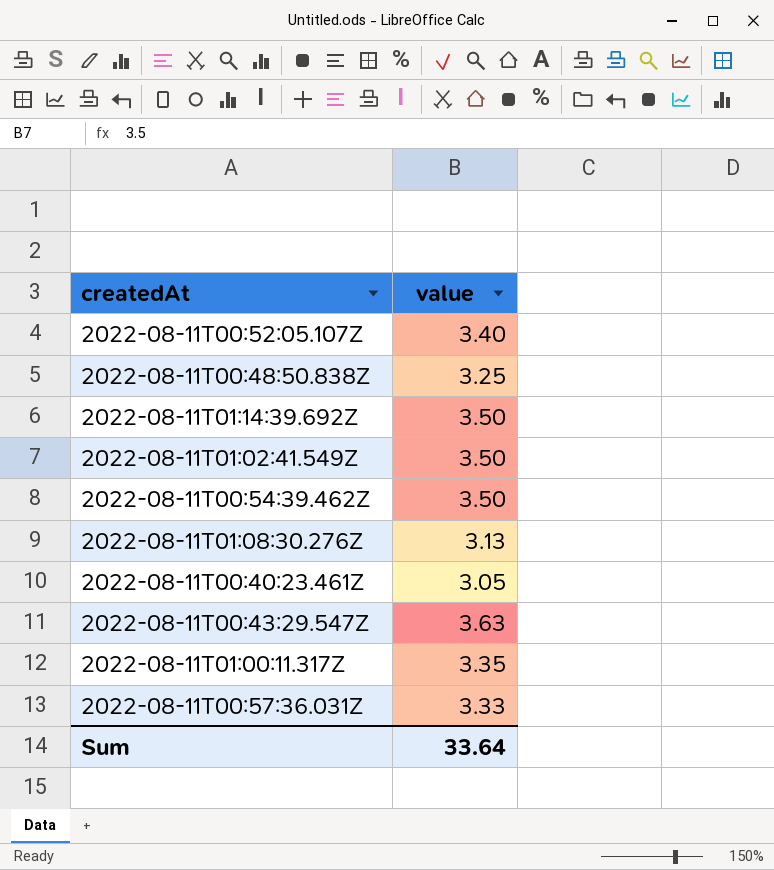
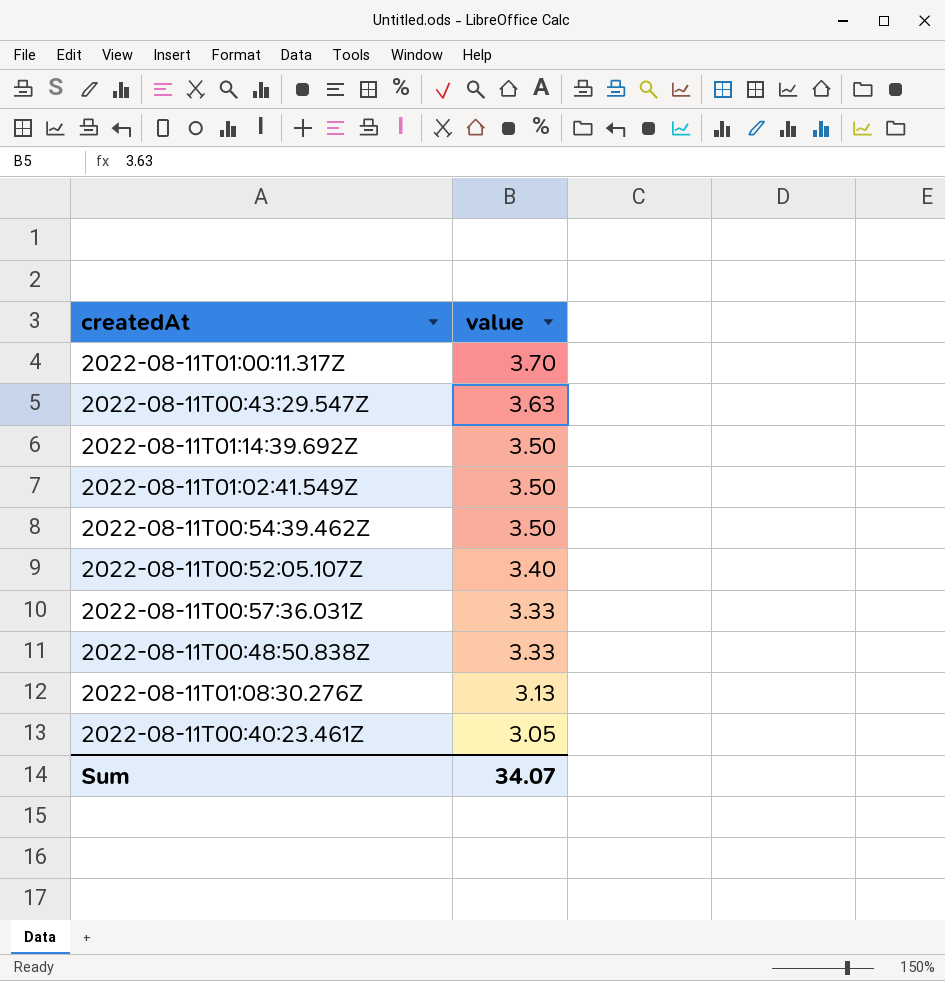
row order: none -> value descending
2022-08-11T01:00:11.317Z | value: 3.35 -> 3.70
2022-08-11T00:48:50.838Z | value: 3.25 -> 3.33
Sum | value: 33.64 -> 34.07

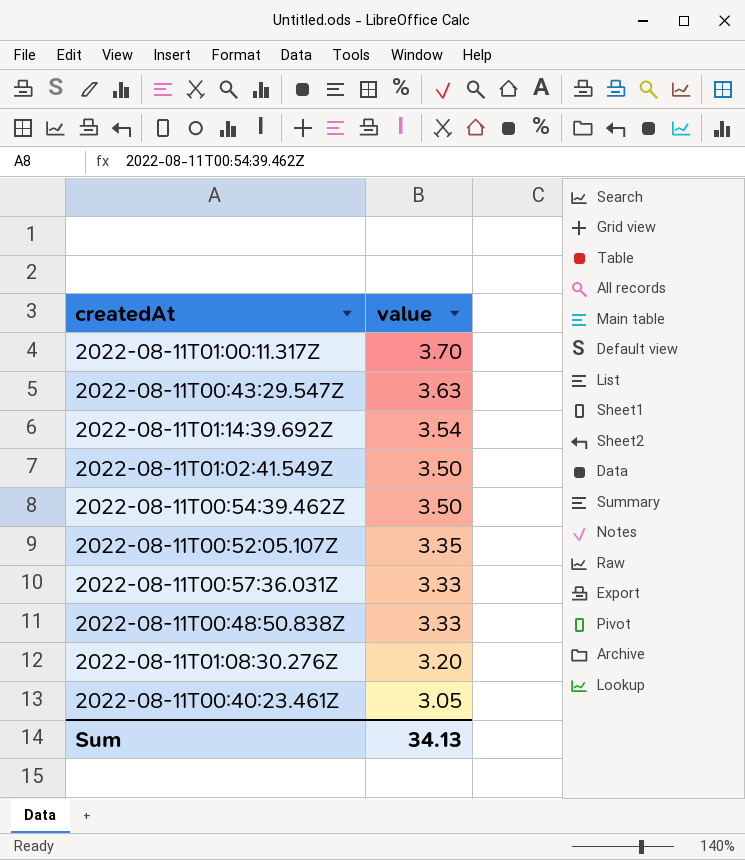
2022-08-11T01:14:39.692Z | value: 3.50 -> 3.54
2022-08-11T00:52:05.107Z | value: 3.40 -> 3.35
2022-08-11T01:08:30.276Z | value: 3.13 -> 3.20
Sum | value: 34.07 -> 34.13

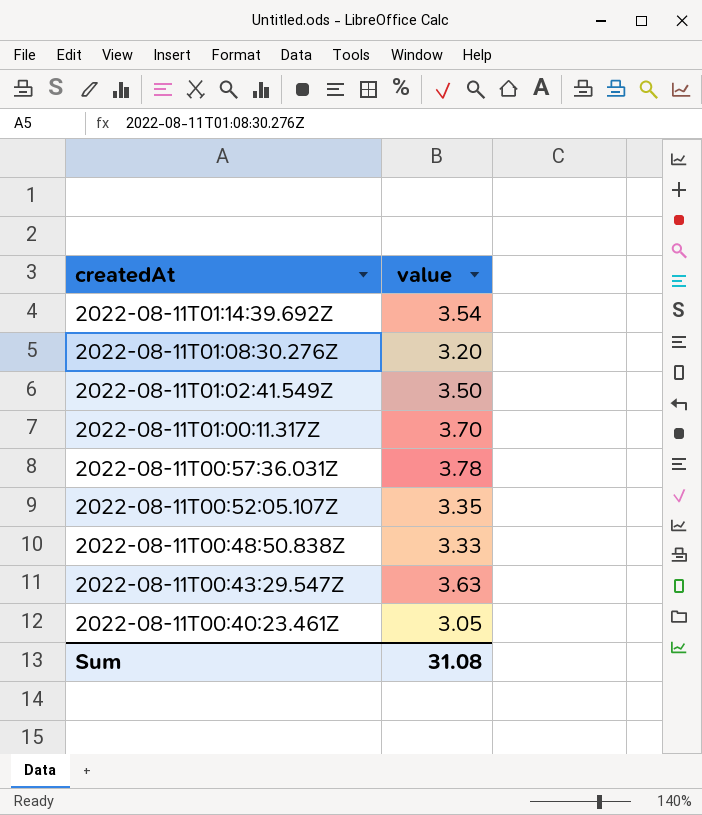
row order: value descending -> createdAt descending
row 2022-08-11T00:54:39.462Z: 3.50 -> none
2022-08-11T00:57:36.031Z | value: 3.33 -> 3.78
Sum | value: 34.13 -> 31.08

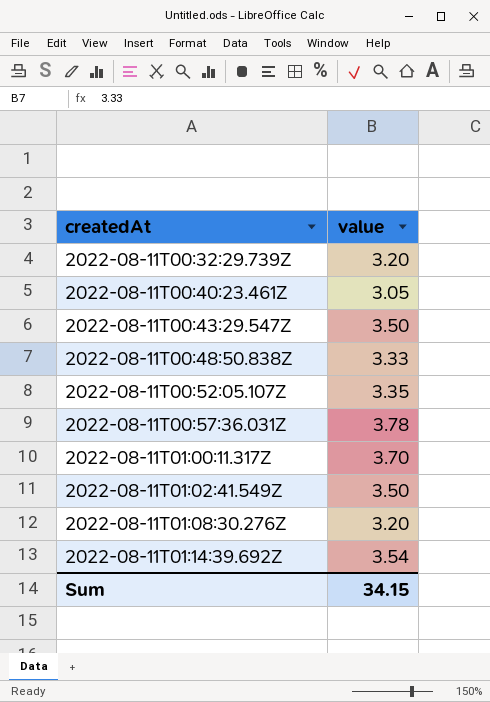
row order: createdAt descending -> createdAt ascending
row 2022-08-11T00:32:29.739Z: none -> 3.20
2022-08-11T00:43:29.547Z | value: 3.63 -> 3.50
Sum | value: 31.08 -> 34.15

